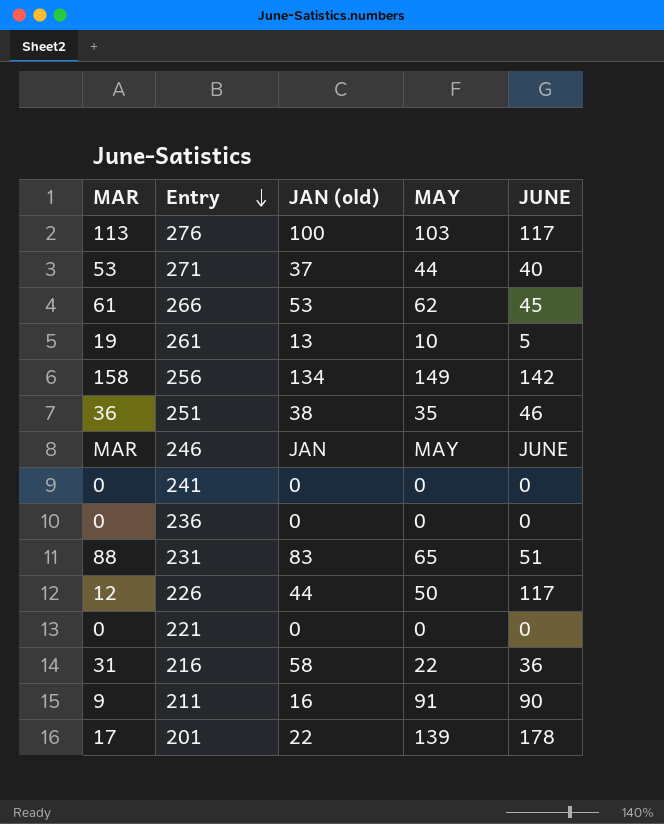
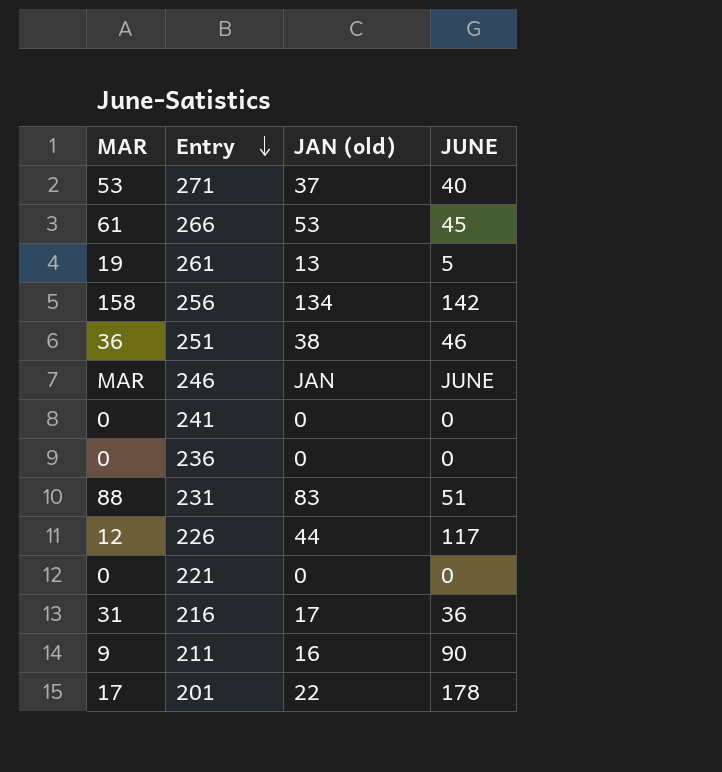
column MAY | position: 4 -> none
row 276: 113 | 100 | 103 | 117 -> none
216 | JAN (old): 58 -> 17

